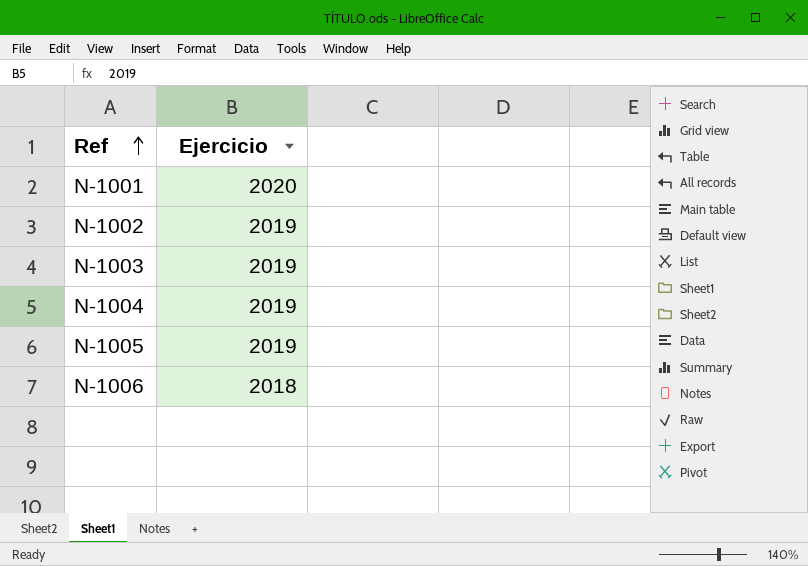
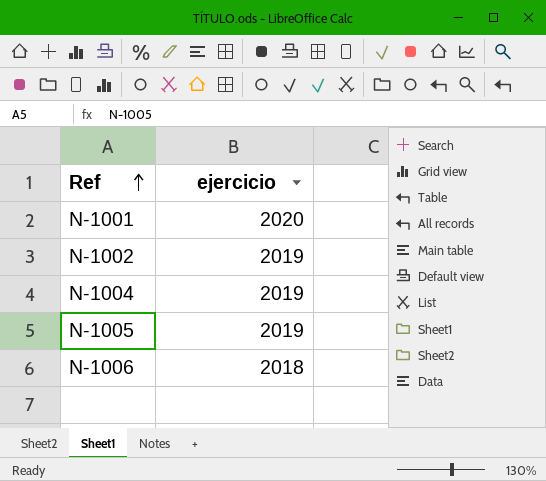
column name: Ejercicio -> ejercicio
row N-1003: 2019 -> none

